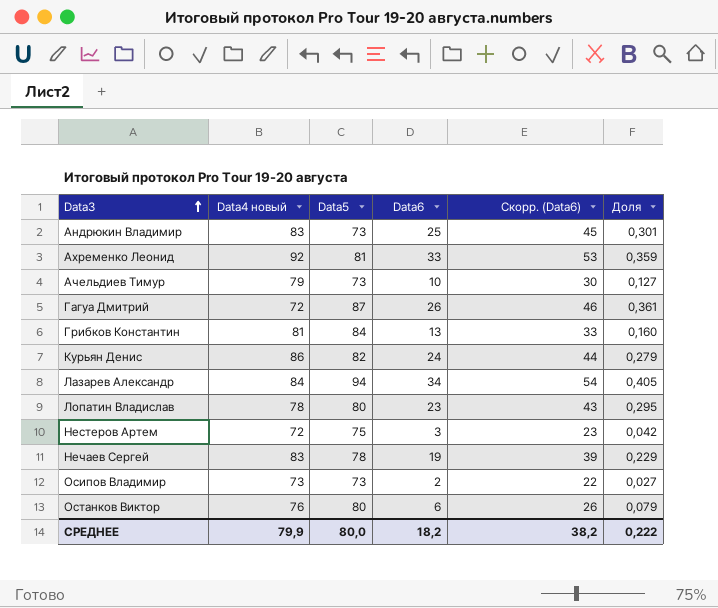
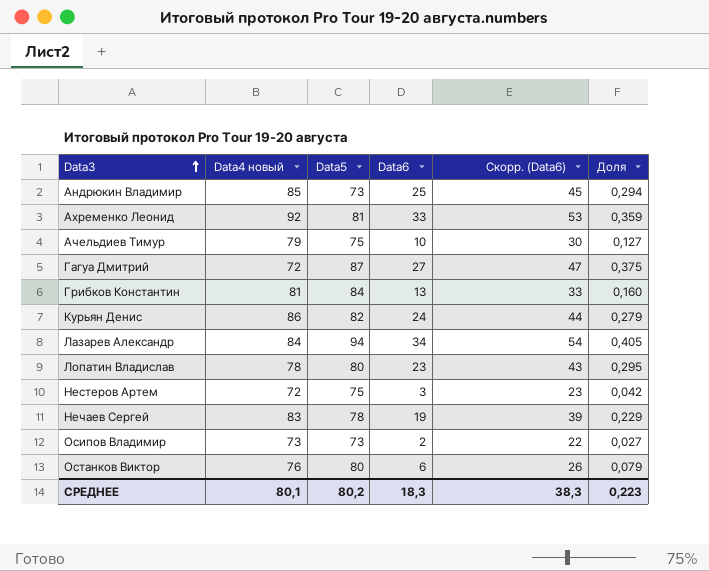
Андрюкин Владимир | Data4 новый: 83 -> 85
Андрюкин Владимир | Доля: 0,301 -> 0,294
Ачельдиев Тимур | Data5: 73 -> 75
Гагуа Дмитрий | Data6: 26 -> 27
Гагуа Дмитрий | Скорр. (Data6): 46 -> 47
Гагуа Дмитрий | Доля: 0,361 -> 0,375
СРЕДНЕЕ | Data4 новый: 79,9 -> 80,1
СРЕДНЕЕ | Data5: 80,0 -> 80,2
СРЕДНЕЕ | Data6: 18,2 -> 18,3
СРЕДНЕЕ | Скорр. (Data6): 38,2 -> 38,3
СРЕДНЕЕ | Доля: 0,222 -> 0,223

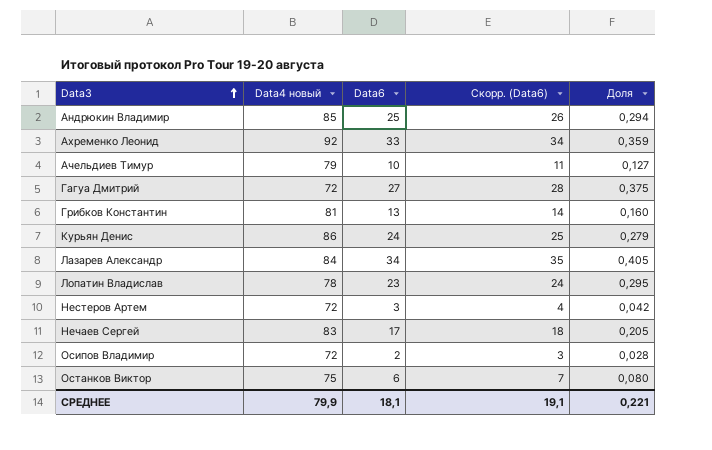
column Data5 | position: 3 -> none
column Скорр. (Data6) | formula: [Data6] + 20 -> [Data6] + 1
Нечаев Сергей | Data6: 19 -> 17
Нечаев Сергей | Доля: 0,229 -> 0,205
Осипов Владимир | Data4 новый: 73 -> 72
Осипов Владимир | Доля: 0,027 -> 0,028
Останков Виктор | Data4 новый: 76 -> 75
Останков Виктор | Доля: 0,079 -> 0,080
СРЕДНЕЕ | Data4 новый: 80,1 -> 79,9
СРЕДНЕЕ | Data6: 18,3 -> 18,1
СРЕДНЕЕ | Скорр. (Data6): 38,3 -> 19,1
СРЕДНЕЕ | Доля: 0,223 -> 0,221

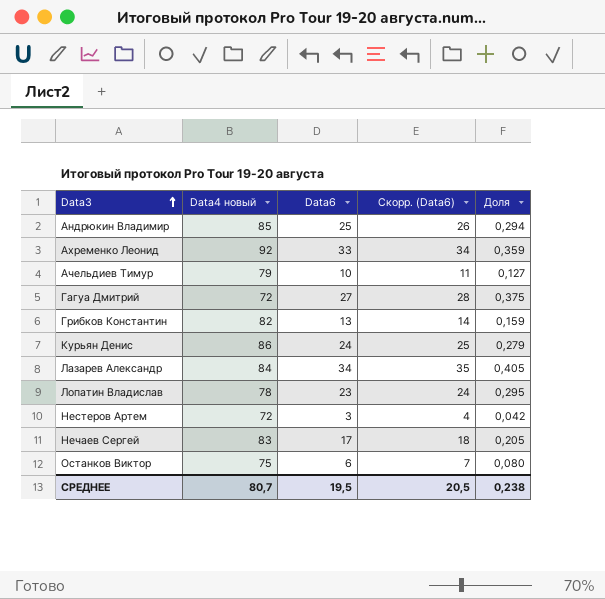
row Осипов Владимир: 72 | 2 | 3 | 0,028 -> none
Грибков Константин | Data4 новый: 81 -> 82
Грибков Константин | Доля: 0,160 -> 0,159
СРЕДНЕЕ | Data4 новый: 79,9 -> 80,7
СРЕДНЕЕ | Data6: 18,1 -> 19,5
СРЕДНЕЕ | Скорр. (Data6): 19,1 -> 20,5
СРЕДНЕЕ | Доля: 0,221 -> 0,238

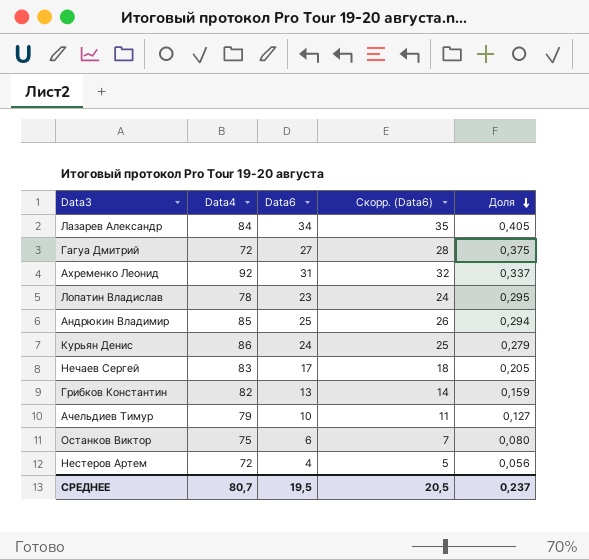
row order: Data3 ascending -> Доля descending
column name: Data4 новый -> Data4
Ахременко Леонид | Data6: 33 -> 31
Ахременко Леонид | Скорр. (Data6): 34 -> 32
Ахременко Леонид | Доля: 0,359 -> 0,337
Нестеров Артем | Data6: 3 -> 4
Нестеров Артем | Скорр. (Data6): 4 -> 5
Нестеров Артем | Доля: 0,042 -> 0,056
СРЕДНЕЕ | Доля: 0,238 -> 0,237

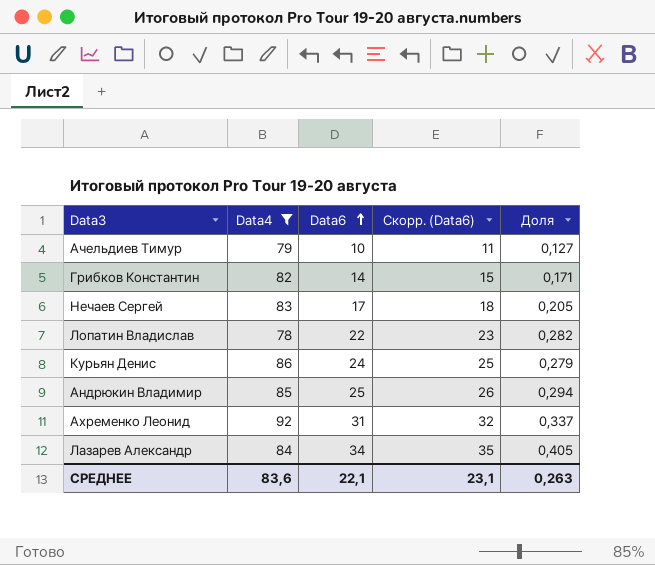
filter: none -> Data4 >= 78
row order: Доля descending -> Data6 ascending
Грибков Константин | Data6: 13 -> 14
Грибков Константин | Скорр. (Data6): 14 -> 15
Грибков Константин | Доля: 0,159 -> 0,171
Лопатин Владислав | Data6: 23 -> 22
Лопатин Владислав | Скорр. (Data6): 24 -> 23
Лопатин Владислав | Доля: 0,295 -> 0,282
СРЕДНЕЕ | Data4: 80,7 -> 83,6
СРЕДНЕЕ | Data6: 19,5 -> 22,1
СРЕДНЕЕ | Скорр. (Data6): 20,5 -> 23,1
СРЕДНЕЕ | Доля: 0,237 -> 0,263

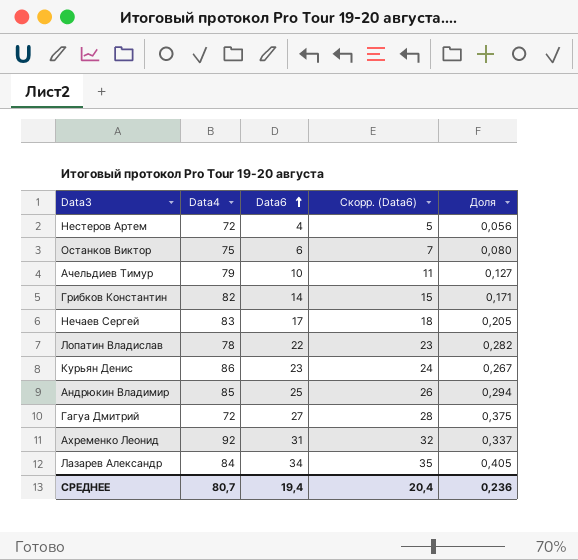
filter: Data4 >= 78 -> none
Курьян Денис | Data6: 24 -> 23
Курьян Денис | Скорр. (Data6): 25 -> 24
Курьян Денис | Доля: 0,279 -> 0,267
СРЕДНЕЕ | Data4: 83,6 -> 80,7
СРЕДНЕЕ | Data6: 22,1 -> 19,4
СРЕДНЕЕ | Скорр. (Data6): 23,1 -> 20,4
СРЕДНЕЕ | Доля: 0,263 -> 0,236

